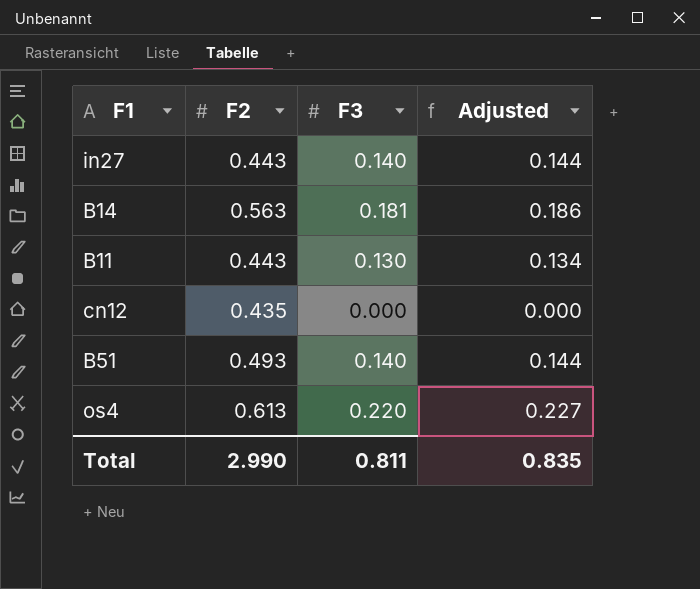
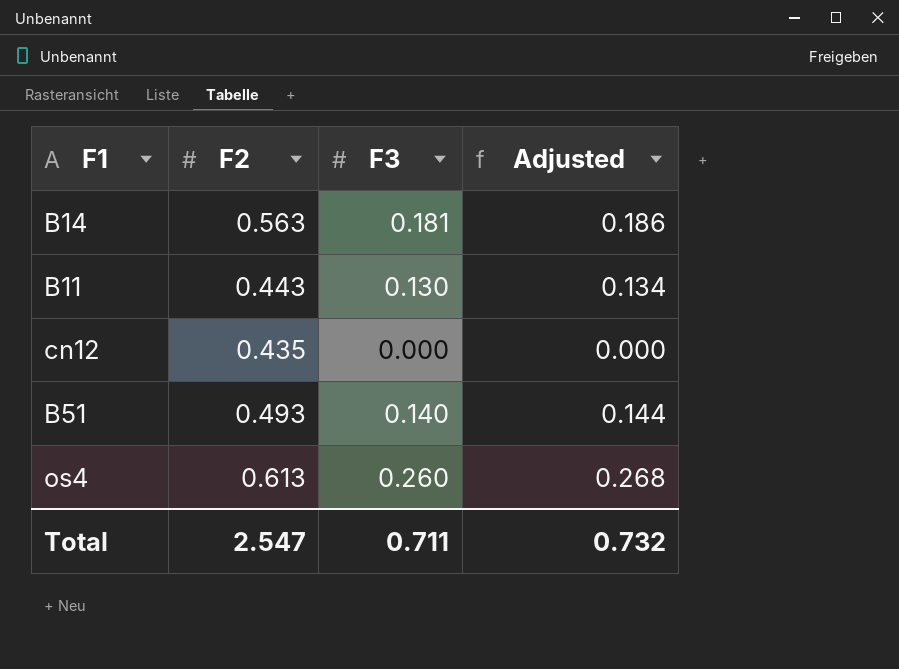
row in27: 0.443 | 0.140 | 0.144 -> none
os4 | F3: 0.220 -> 0.260
os4 | Adjusted: 0.227 -> 0.268
Total | F2: 2.990 -> 2.547
Total | F3: 0.811 -> 0.711
Total | Adjusted: 0.835 -> 0.732

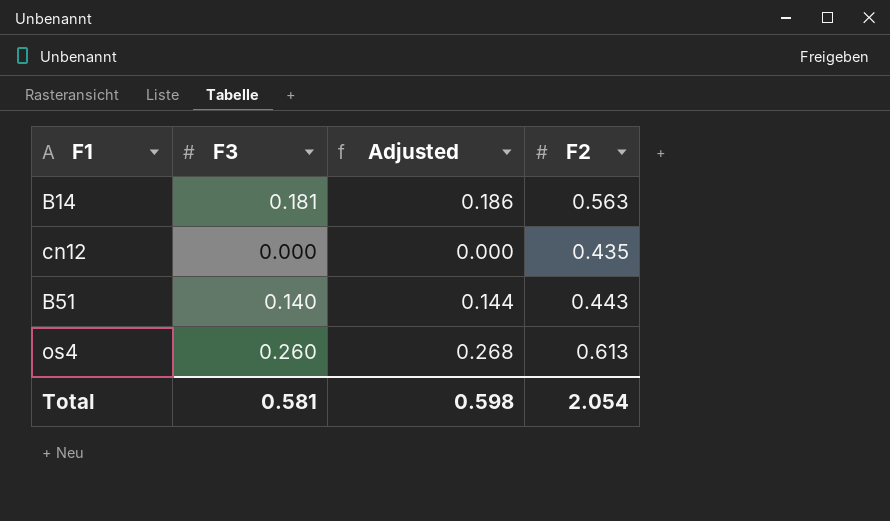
column F2 | position: 2 -> 4
row B11: 0.443 | 0.130 | 0.134 -> none
B51 | F2: 0.493 -> 0.443
Total | F3: 0.711 -> 0.581
Total | Adjusted: 0.732 -> 0.598
Total | F2: 2.547 -> 2.054

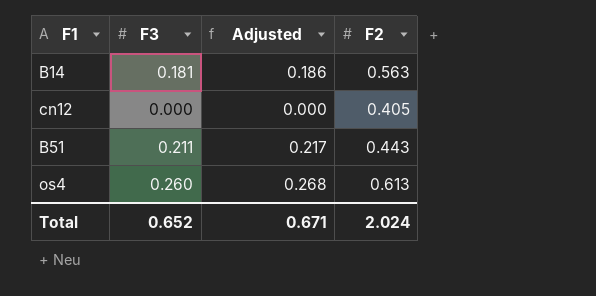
cn12 | F2: 0.435 -> 0.405
B51 | F3: 0.140 -> 0.211
B51 | Adjusted: 0.144 -> 0.217
Total | F3: 0.581 -> 0.652
Total | Adjusted: 0.598 -> 0.671
Total | F2: 2.054 -> 2.024

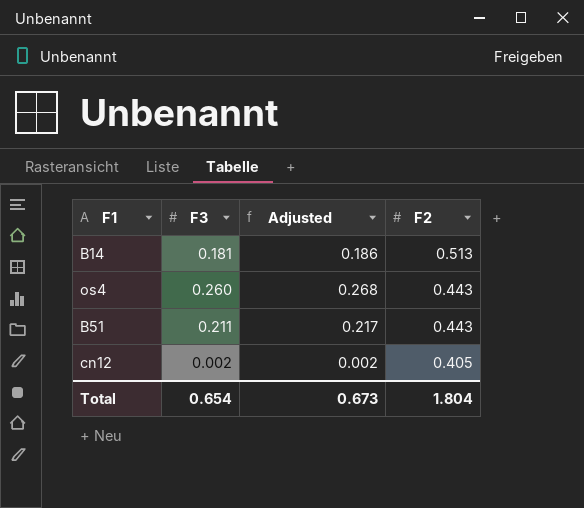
row order: none -> F2 descending
B14 | F2: 0.563 -> 0.513
os4 | F2: 0.613 -> 0.443
cn12 | F3: 0.000 -> 0.002
cn12 | Adjusted: 0.000 -> 0.002
Total | F3: 0.652 -> 0.654
Total | Adjusted: 0.671 -> 0.673
Total | F2: 2.024 -> 1.804

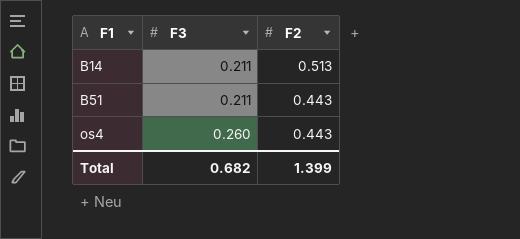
row order: F2 descending -> F1 ascending
column Adjusted | formula: [F3] * 1.03 -> none
row cn12: 0.002 | 0.002 | 0.405 -> none
B14 | F3: 0.181 -> 0.211
Total | F3: 0.654 -> 0.682
Total | F2: 1.804 -> 1.399

